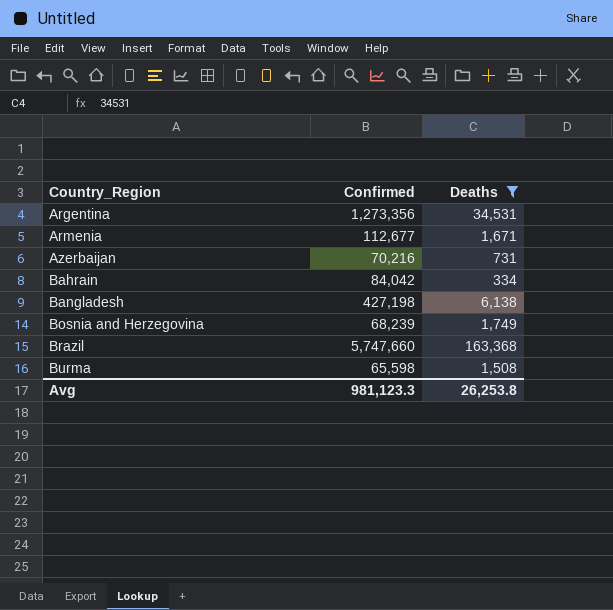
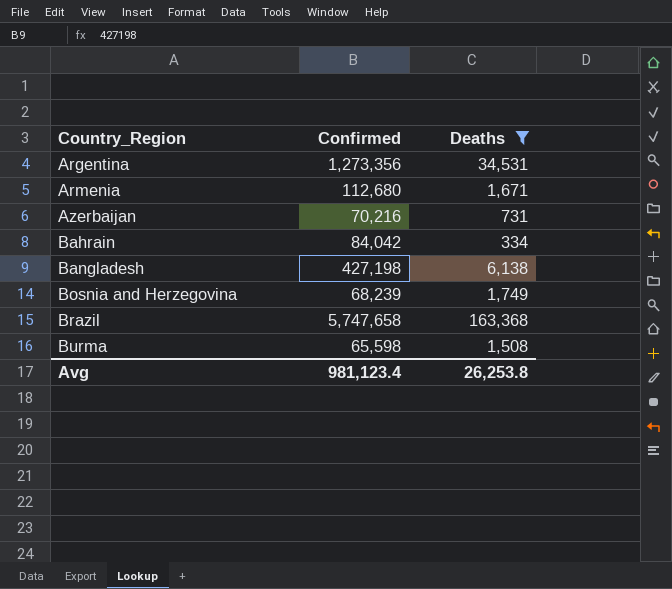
Armenia | Confirmed: 112,677 -> 112,680
Brazil | Confirmed: 5,747,660 -> 5,747,658
Avg | Confirmed: 981,123.3 -> 981,123.4

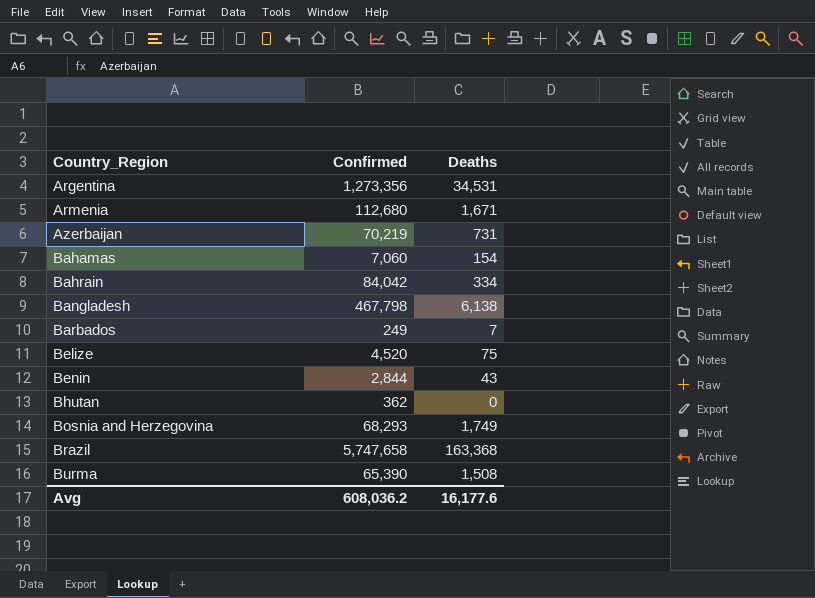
filter: Deaths >= 334 -> none
Azerbaijan | Confirmed: 70,216 -> 70,219
Bangladesh | Confirmed: 427,198 -> 467,798
Bosnia and Herzegovina | Confirmed: 68,239 -> 68,293
Burma | Confirmed: 65,598 -> 65,390
Avg | Confirmed: 981,123.4 -> 608,036.2
Avg | Deaths: 26,253.8 -> 16,177.6

